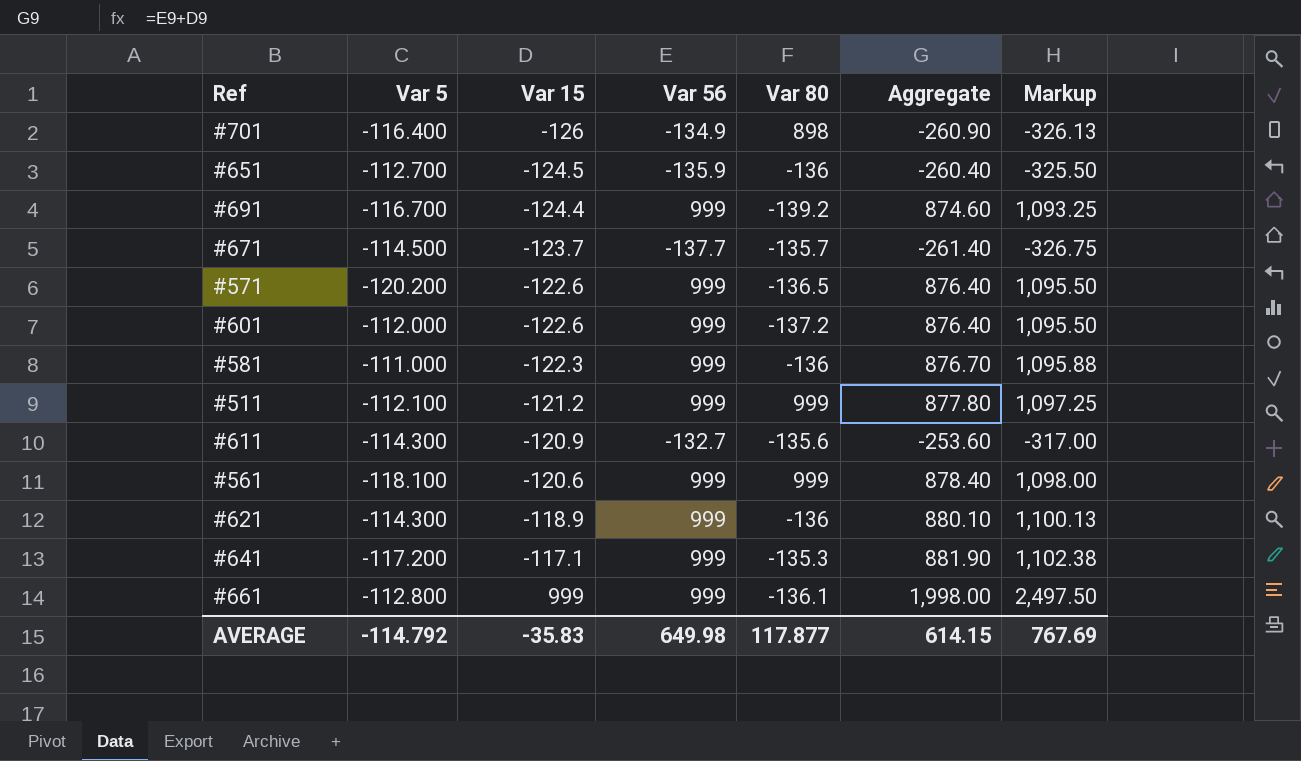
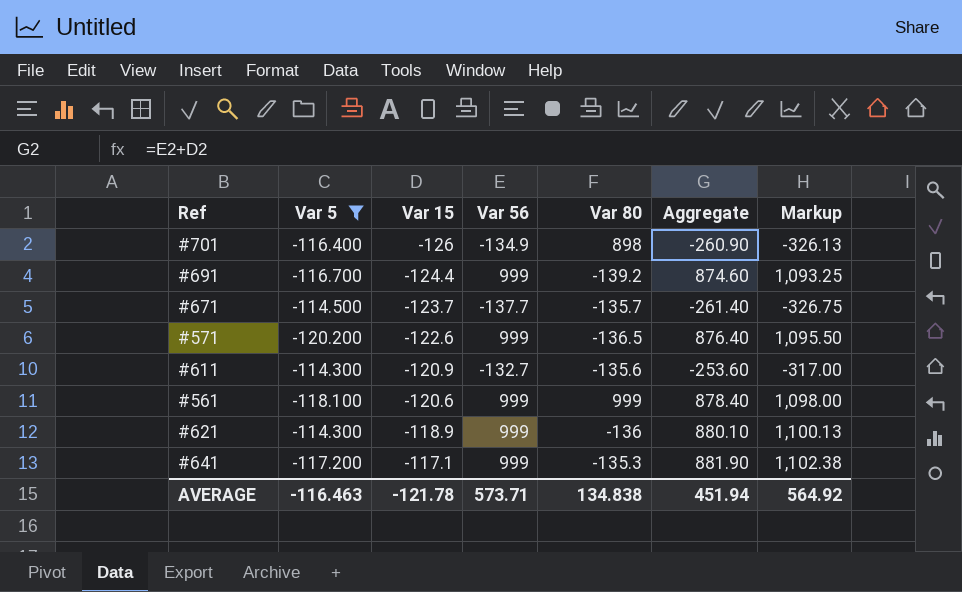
filter: none -> Var 5 <= -114.300
AVERAGE | Var 5: -114.792 -> -116.463
AVERAGE | Var 15: -35.83 -> -121.78
AVERAGE | Var 56: 649.98 -> 573.71
AVERAGE | Var 80: 117.877 -> 134.838
AVERAGE | Aggregate: 614.15 -> 451.94
AVERAGE | Markup: 767.69 -> 564.92

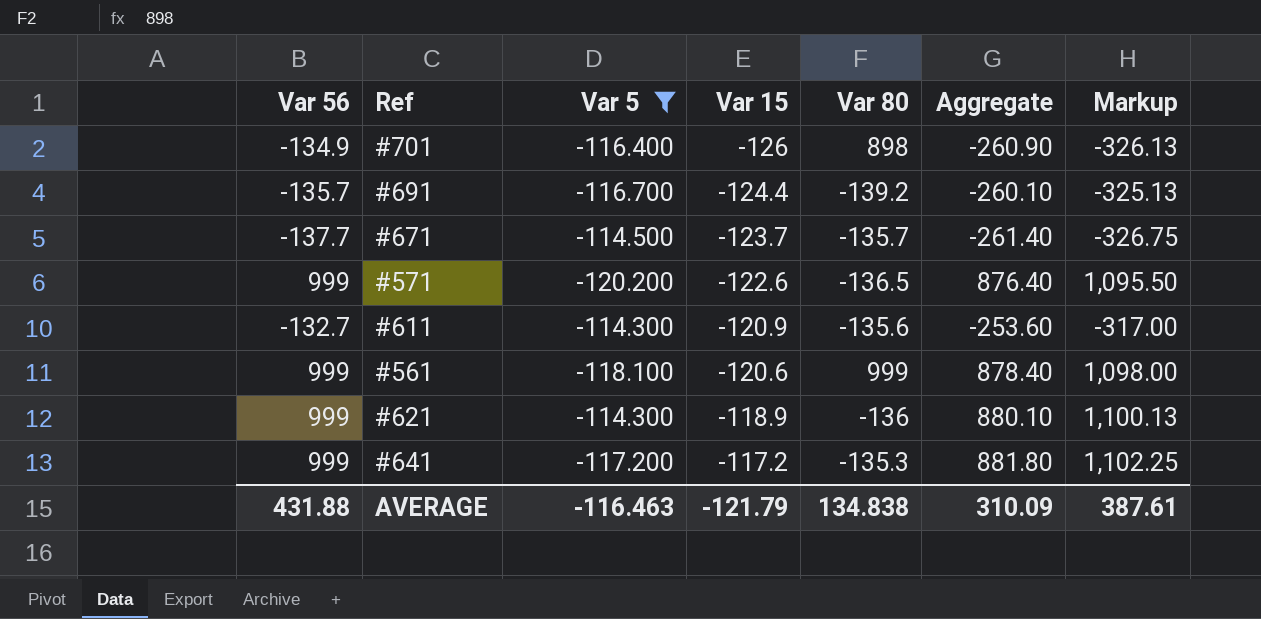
column Var 56 | position: 4 -> 1
#691 | Var 56: 999 -> -135.7
#691 | Aggregate: 874.60 -> -260.10
#691 | Markup: 1,093.25 -> -325.13
#641 | Var 15: -117.1 -> -117.2
#641 | Aggregate: 881.90 -> 881.80
#641 | Markup: 1,102.38 -> 1,102.25
AVERAGE | Var 56: 573.71 -> 431.88
AVERAGE | Var 15: -121.78 -> -121.79
AVERAGE | Aggregate: 451.94 -> 310.09
AVERAGE | Markup: 564.92 -> 387.61

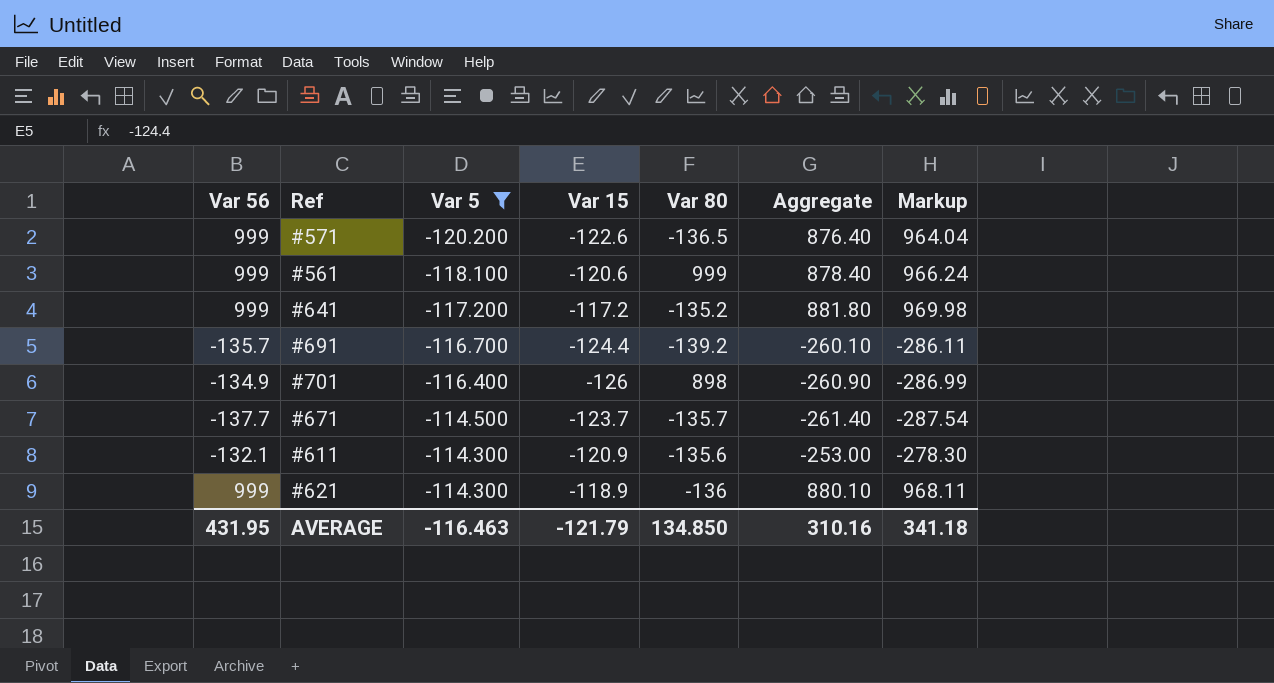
row order: Var 15 ascending -> Var 5 ascending
column Markup | formula: [Aggregate] * 1.25 -> [Aggregate] * 1.1
#641 | Var 80: -135.3 -> -135.2
#611 | Var 56: -132.7 -> -132.1
#611 | Aggregate: -253.60 -> -253.00
AVERAGE | Var 56: 431.88 -> 431.95
AVERAGE | Var 80: 134.838 -> 134.850
AVERAGE | Aggregate: 310.09 -> 310.16
AVERAGE | Markup: 387.61 -> 341.18

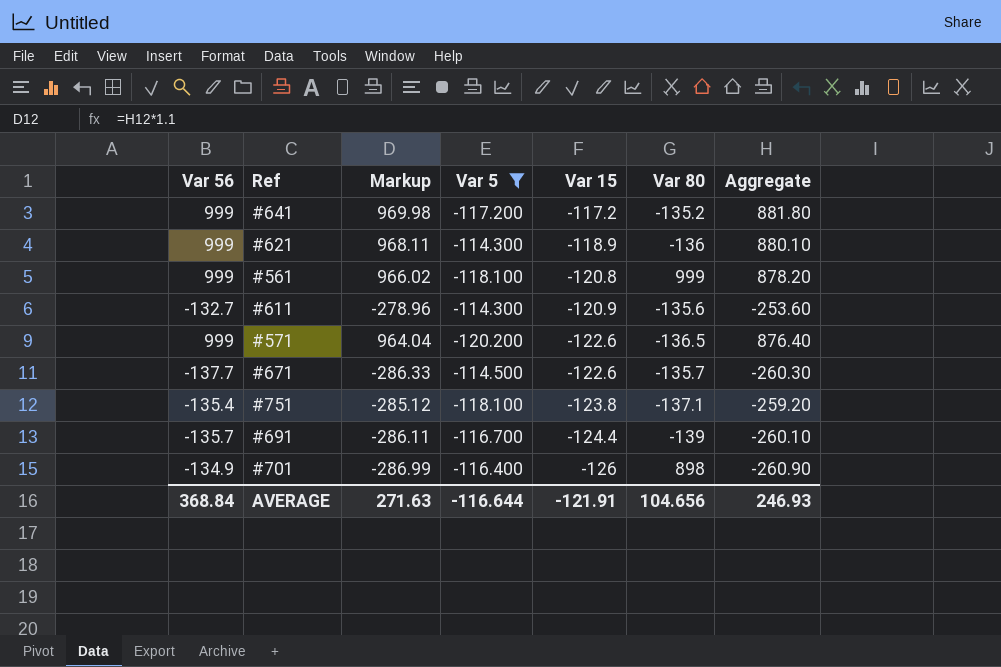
row order: Var 5 ascending -> Var 15 descending
column Markup | position: 7 -> 3
#561 | Markup: 966.24 -> 966.02
#561 | Var 15: -120.6 -> -120.8
#561 | Aggregate: 878.40 -> 878.20
#611 | Var 56: -132.1 -> -132.7
#611 | Markup: -278.30 -> -278.96
#611 | Aggregate: -253.00 -> -253.60
#671 | Markup: -287.54 -> -286.33
#671 | Var 15: -123.7 -> -122.6
#671 | Aggregate: -261.40 -> -260.30
row #751: none -> -135.4 | -285.12 | -118.100 | -123.8 | -137.1 | -259.20
#691 | Var 80: -139.2 -> -139
AVERAGE | Var 56: 431.95 -> 368.84
AVERAGE | Markup: 341.18 -> 271.63
AVERAGE | Var 5: -116.463 -> -116.644
AVERAGE | Var 15: -121.79 -> -121.91
AVERAGE | Var 80: 134.850 -> 104.656
AVERAGE | Aggregate: 310.16 -> 246.93

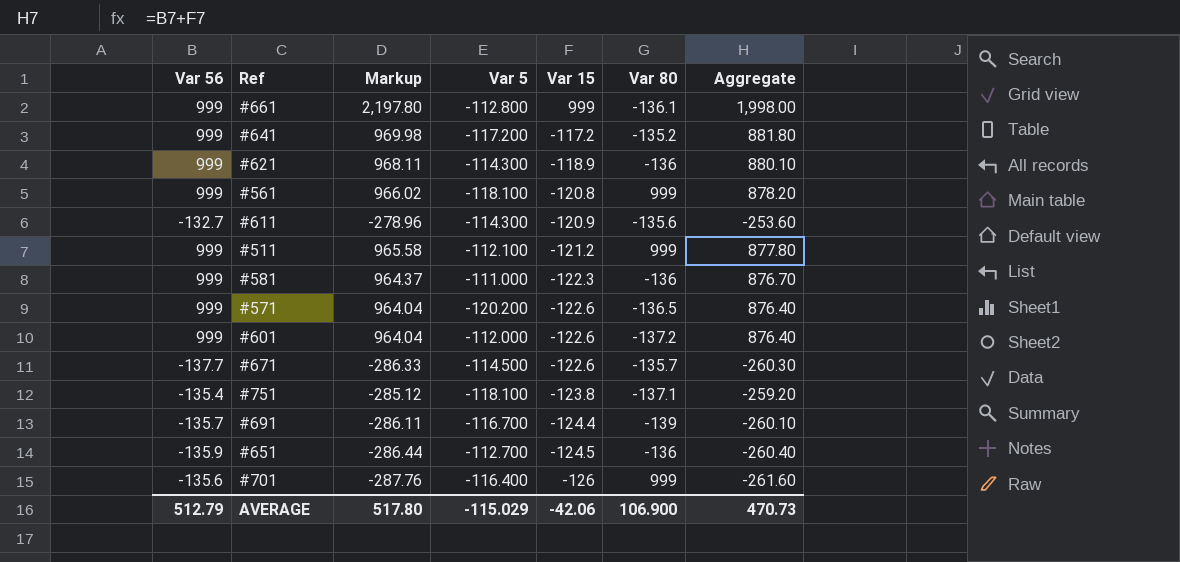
filter: Var 5 <= -114.300 -> none
#701 | Var 56: -134.9 -> -135.6
#701 | Markup: -286.99 -> -287.76
#701 | Var 80: 898 -> 999
#701 | Aggregate: -260.90 -> -261.60
AVERAGE | Var 56: 368.84 -> 512.79
AVERAGE | Markup: 271.63 -> 517.80
AVERAGE | Var 5: -116.644 -> -115.029
AVERAGE | Var 15: -121.91 -> -42.06
AVERAGE | Var 80: 104.656 -> 106.900
AVERAGE | Aggregate: 246.93 -> 470.73

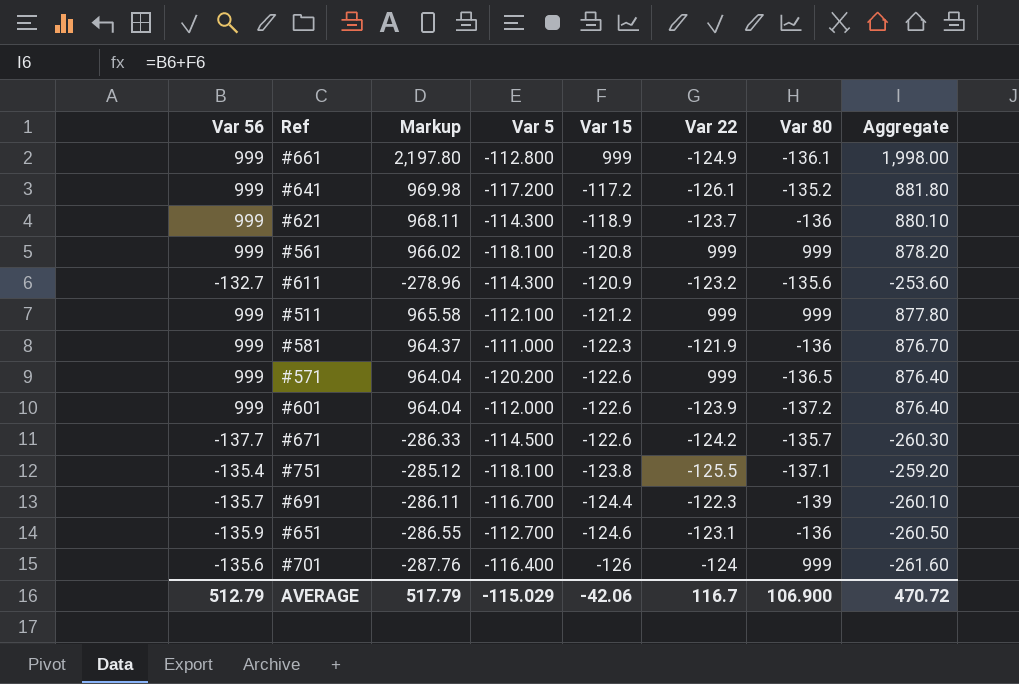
column Var 22 | position: none -> 6
#651 | Markup: -286.44 -> -286.55
#651 | Var 15: -124.5 -> -124.6
#651 | Aggregate: -260.40 -> -260.50
AVERAGE | Markup: 517.80 -> 517.79
AVERAGE | Aggregate: 470.73 -> 470.72

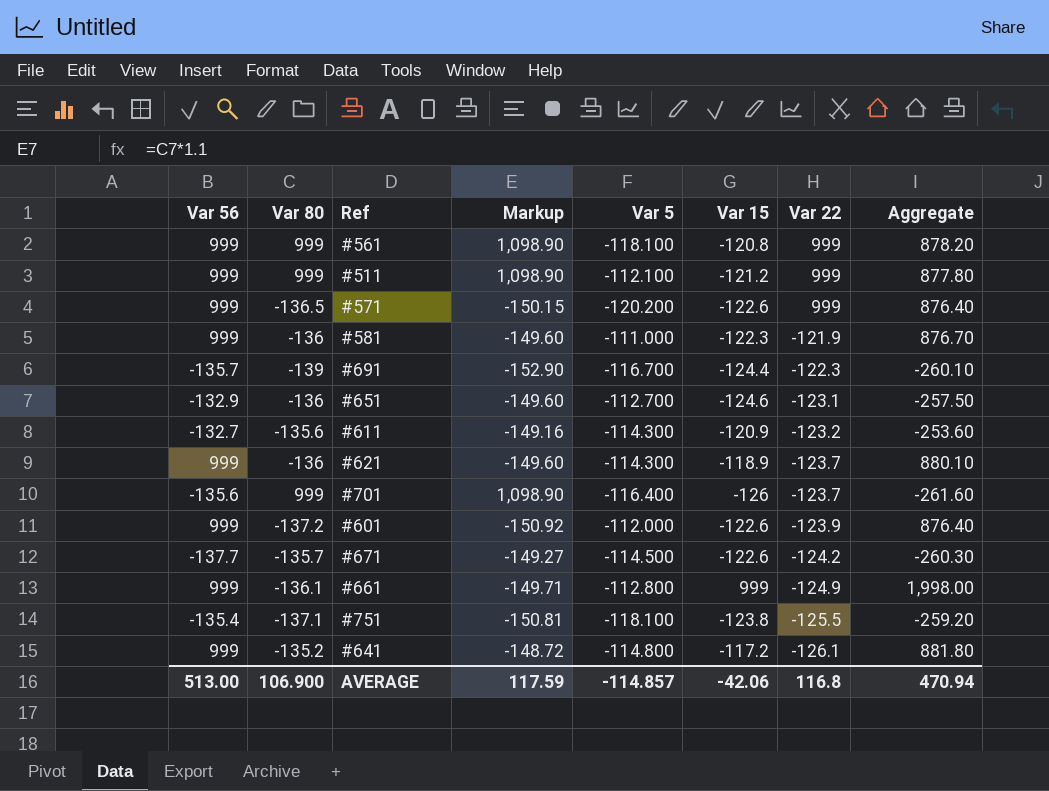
row order: Var 15 descending -> Var 22 descending
column Var 80 | position: 7 -> 2
column Markup | formula: [Aggregate] * 1.1 -> [Var 80] * 1.1
#651 | Var 56: -135.9 -> -132.9
#651 | Aggregate: -260.50 -> -257.50
#701 | Var 22: -124 -> -123.7
#641 | Var 5: -117.200 -> -114.800
AVERAGE | Var 56: 512.79 -> 513.00
AVERAGE | Markup: 517.79 -> 117.59
AVERAGE | Var 5: -115.029 -> -114.857
AVERAGE | Var 22: 116.7 -> 116.8
AVERAGE | Aggregate: 470.72 -> 470.94

